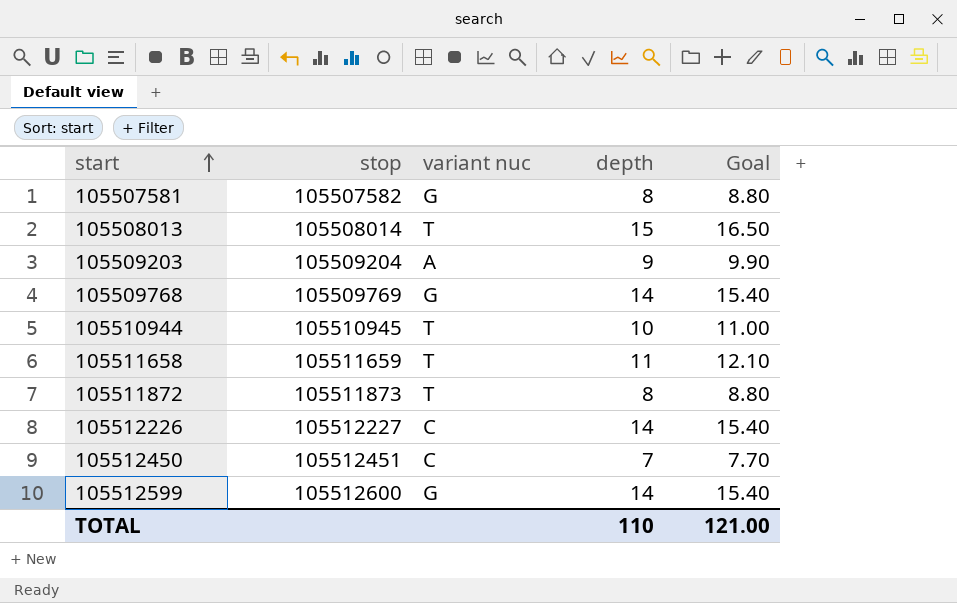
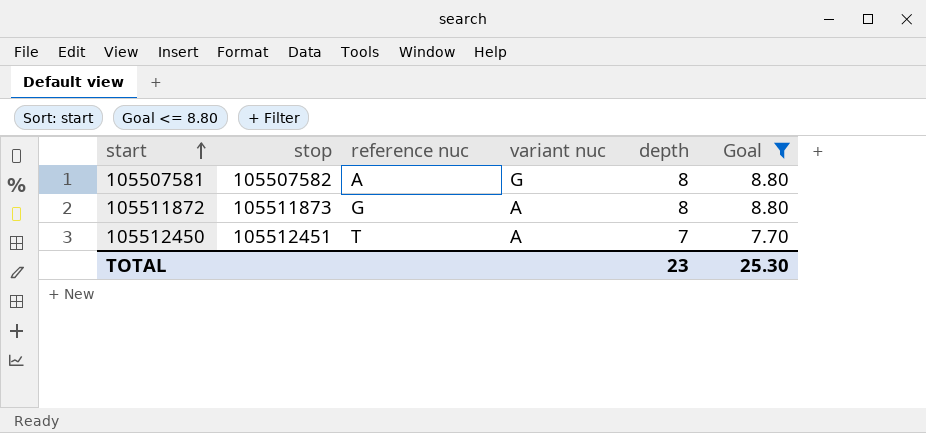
filter: none -> Goal <= 8.80
column reference nuc | position: none -> 3
105511872 | variant nuc: T -> A
105512450 | variant nuc: C -> A
TOTAL | depth: 110 -> 23
TOTAL | Goal: 121.00 -> 25.30

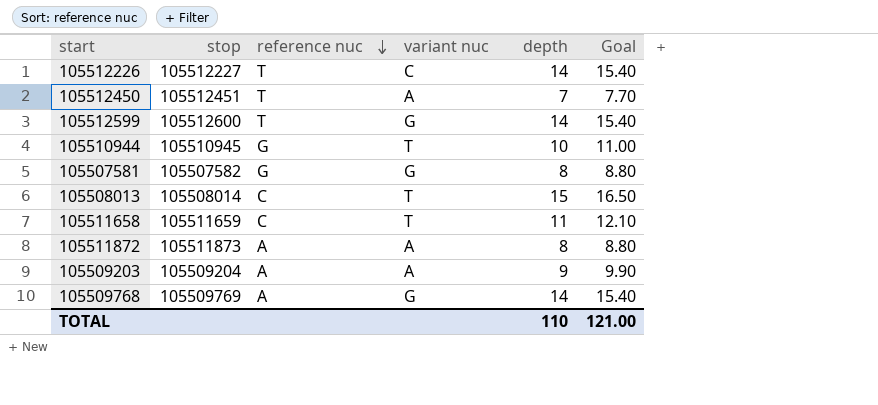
filter: Goal <= 8.80 -> none
row order: start ascending -> reference nuc descending
105507581 | reference nuc: A -> G
105511872 | reference nuc: G -> A
TOTAL | depth: 23 -> 110
TOTAL | Goal: 25.30 -> 121.00

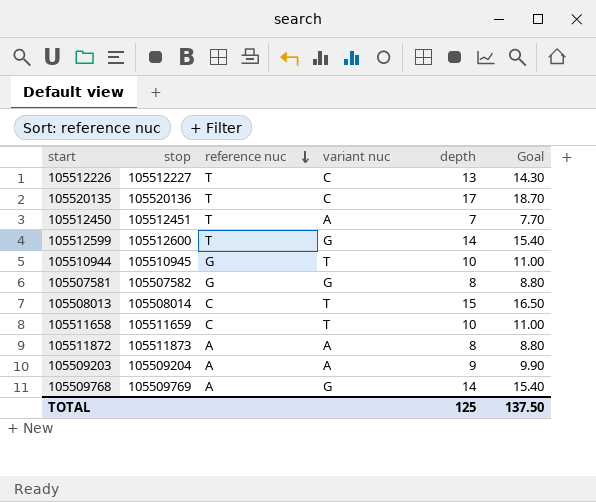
105512226 | depth: 14 -> 13
105512226 | Goal: 15.40 -> 14.30
row 105520135: none -> 105520136 | T | C | 17 | 18.70
105511658 | depth: 11 -> 10
105511658 | Goal: 12.10 -> 11.00
TOTAL | depth: 110 -> 125
TOTAL | Goal: 121.00 -> 137.50

